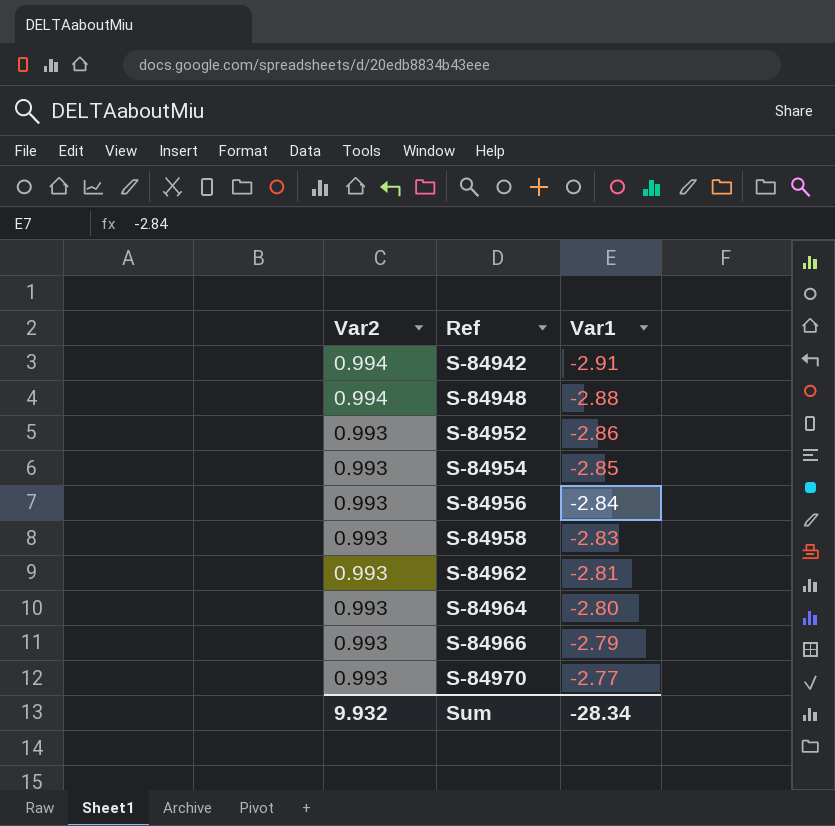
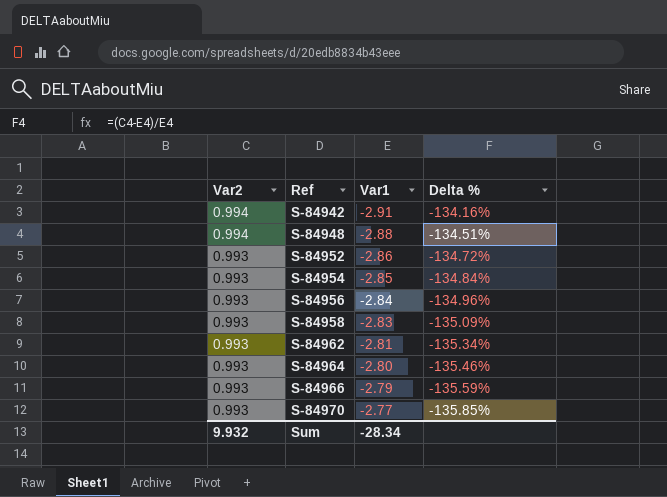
column Delta % | formula: none -> ([Var2] - [Var1]) / [Var1]

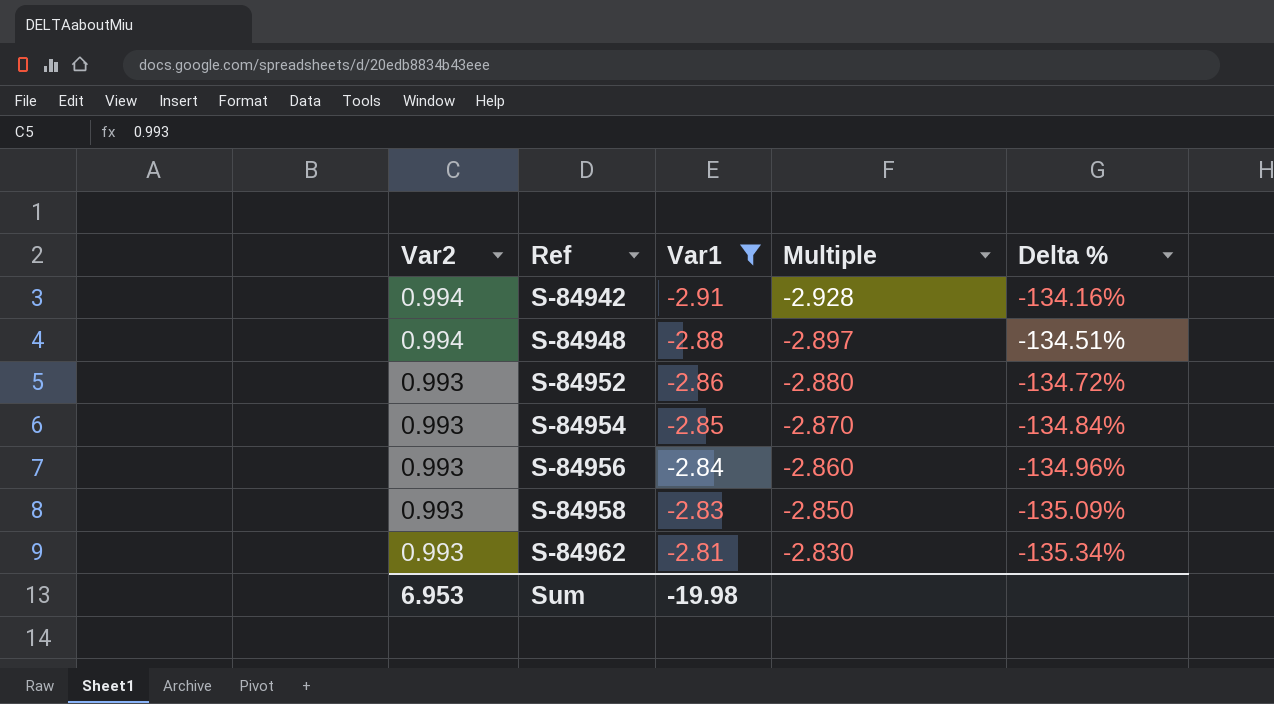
filter: none -> Var1 <= -2.81
column Multiple | formula: none -> [Var1] / [Var2]
Sum | Var2: 9.932 -> 6.953
Sum | Var1: -28.34 -> -19.98

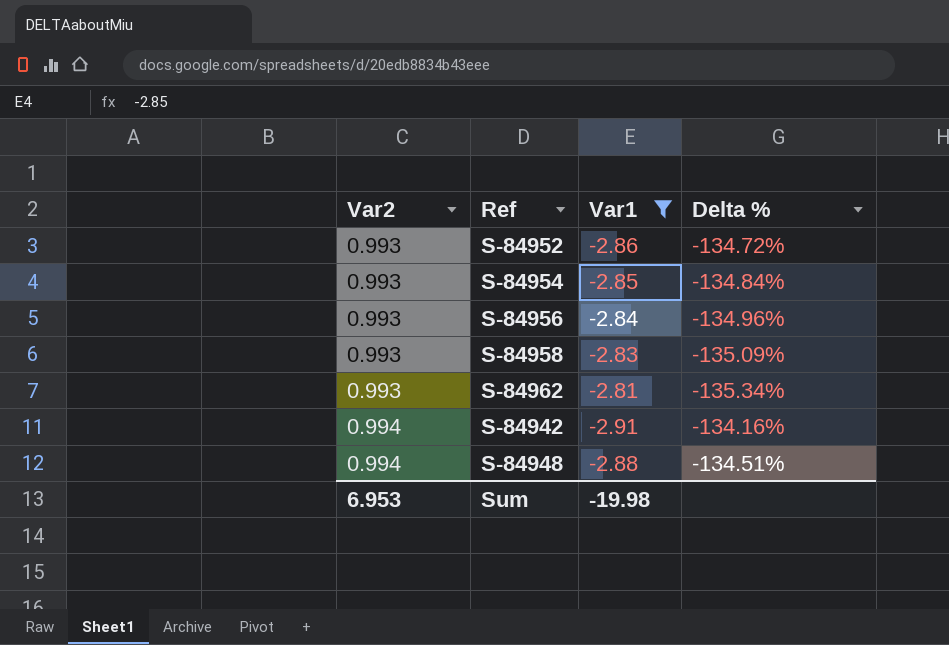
row order: Var2 descending -> Var2 ascending
column Multiple | formula: [Var1] / [Var2] -> none

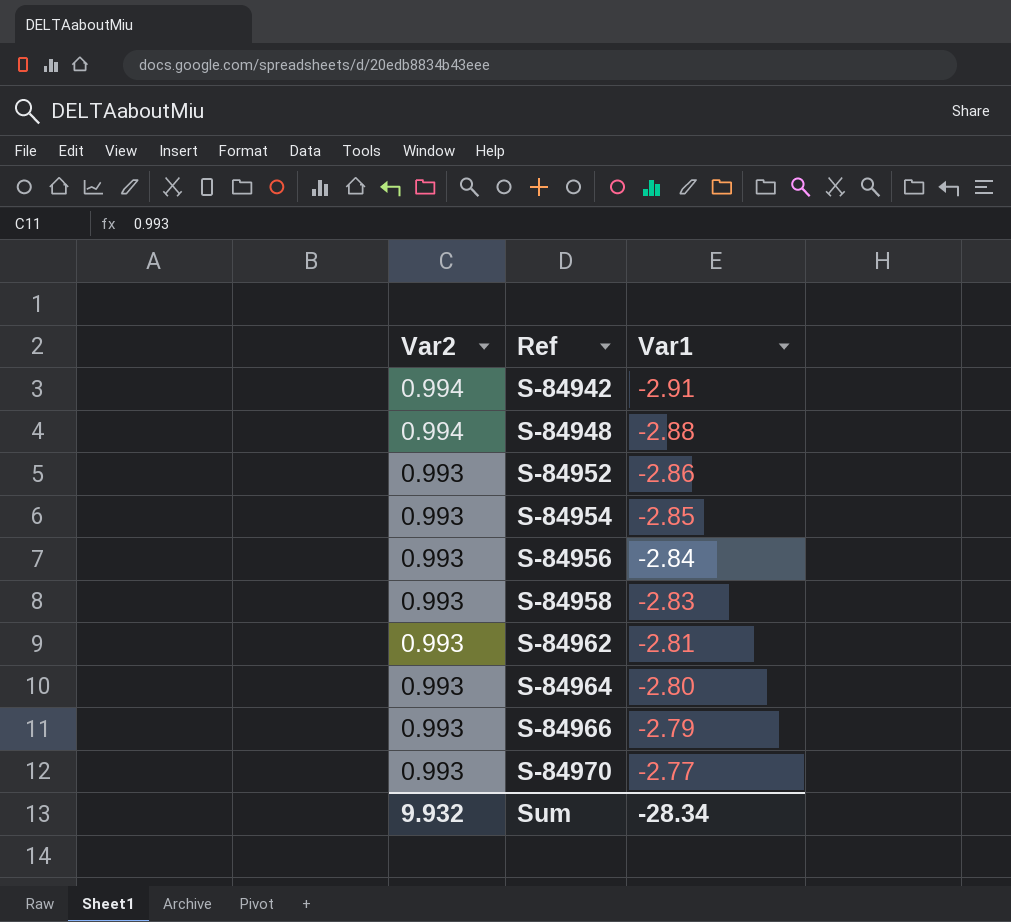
filter: Var1 <= -2.81 -> none
row order: Var2 ascending -> Var2 descending
column Delta % | formula: ([Var2] - [Var1]) / [Var1] -> none
Sum | Var2: 6.953 -> 9.932
Sum | Var1: -19.98 -> -28.34

